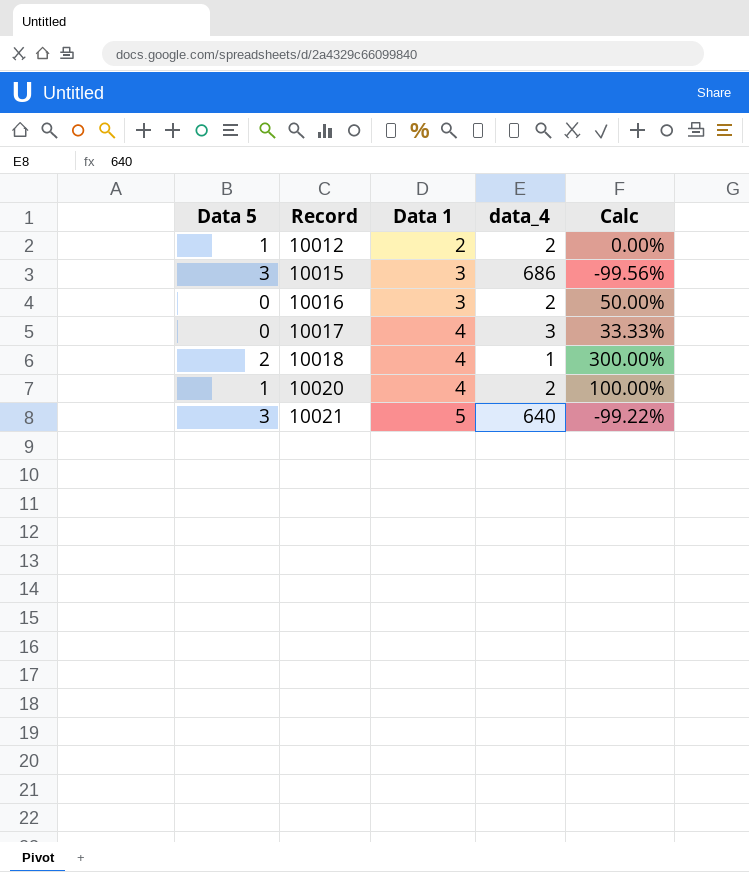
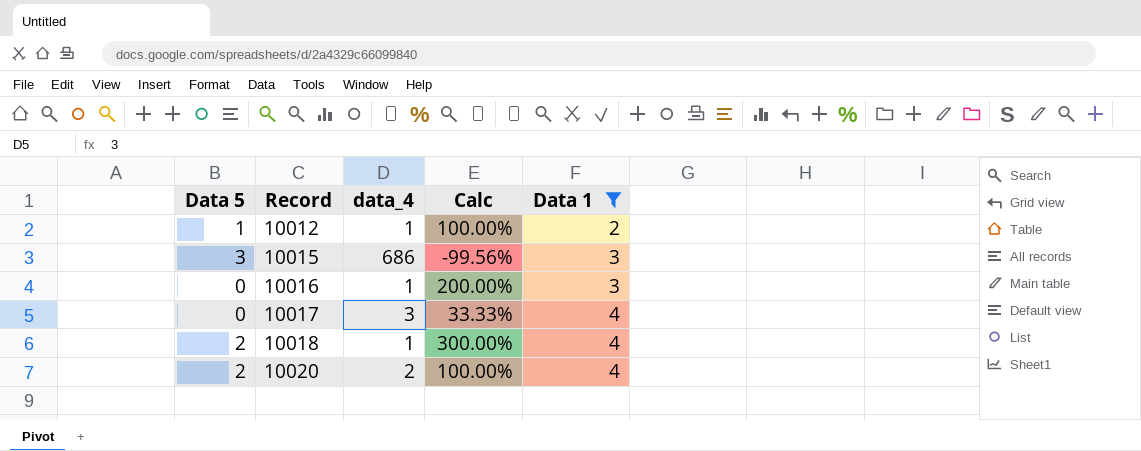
filter: none -> Data 1 != 5
column Data 1 | position: 3 -> 5
10012 | data_4: 2 -> 1
10012 | Calc: 0.00% -> 100.00%
10016 | data_4: 2 -> 1
10016 | Calc: 50.00% -> 200.00%
10020 | Data 5: 1 -> 2

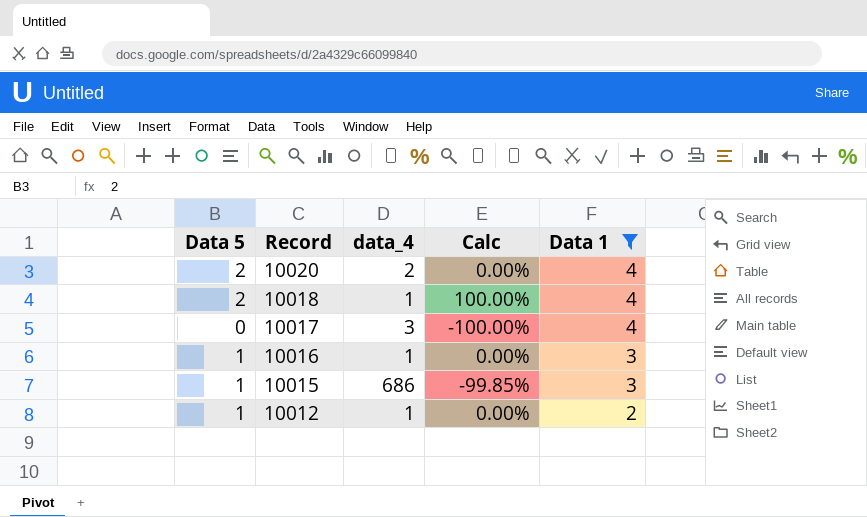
row order: Record ascending -> Record descending
column Calc | formula: ([Data 1] - [data_4]) / [data_4] -> ([Data 5] - [data_4]) / [data_4]
10016 | Data 5: 0 -> 1
10015 | Data 5: 3 -> 1

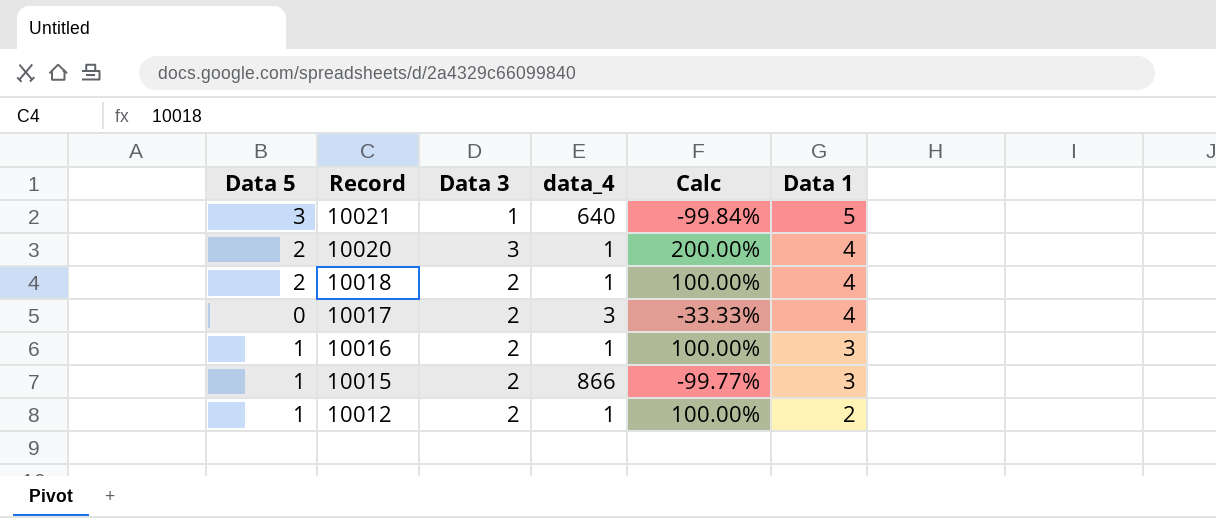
filter: Data 1 != 5 -> none
column Data 3 | position: none -> 3
column Calc | formula: ([Data 5] - [data_4]) / [data_4] -> ([Data 3] - [data_4]) / [data_4]
10020 | data_4: 2 -> 1
10015 | data_4: 686 -> 866

